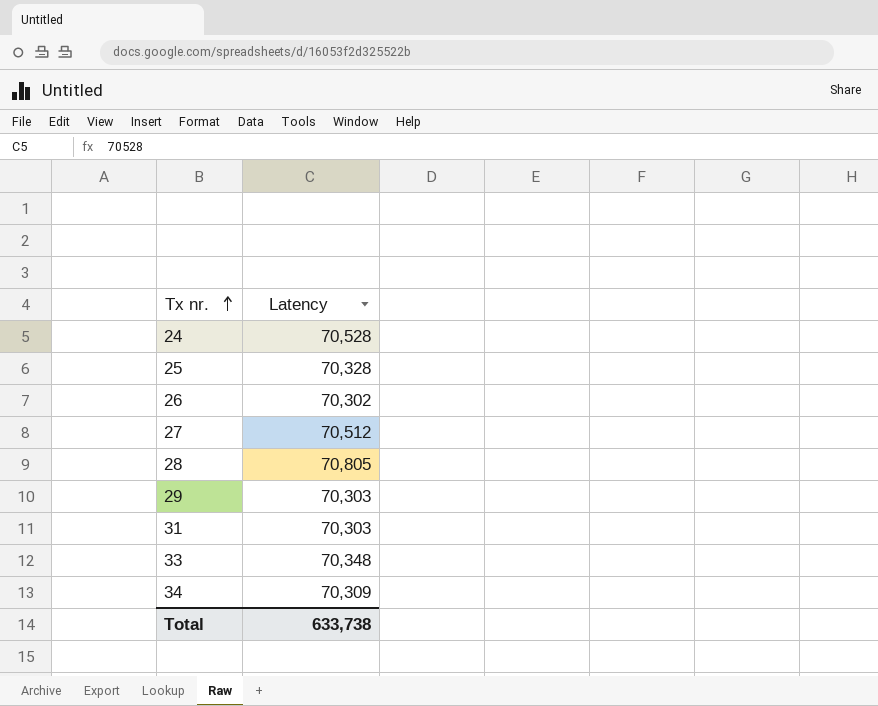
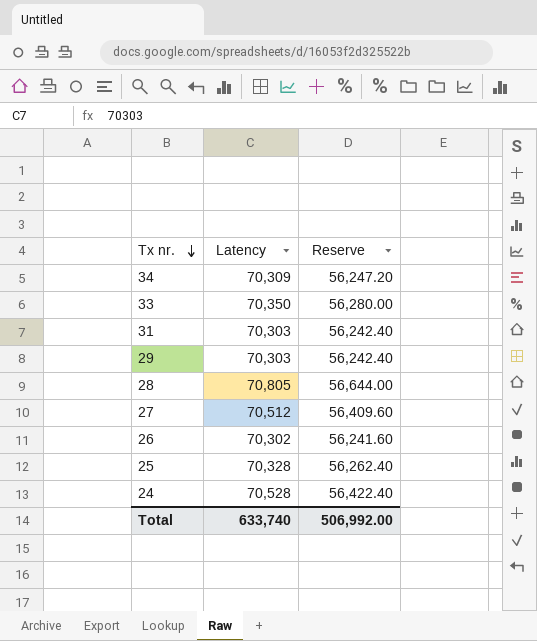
row order: Tx nr. ascending -> Tx nr. descending
column Reserve | formula: none -> [Latency] * 0.8
33 | Latency: 70,348 -> 70,350
Total | Latency: 633,738 -> 633,740

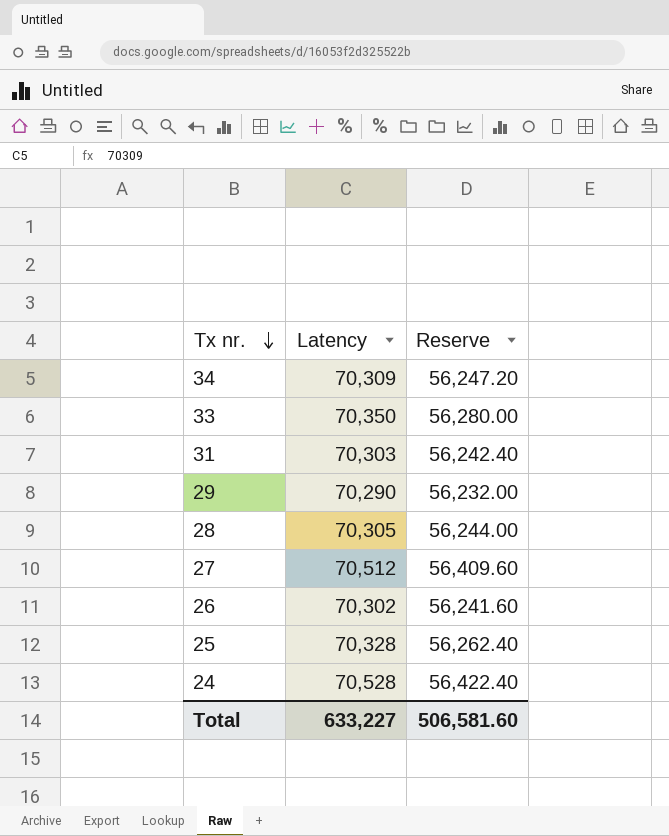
29 | Latency: 70,303 -> 70,290
29 | Reserve: 56,242.40 -> 56,232.00
28 | Latency: 70,805 -> 70,305
28 | Reserve: 56,644.00 -> 56,244.00
Total | Latency: 633,740 -> 633,227
Total | Reserve: 506,992.00 -> 506,581.60

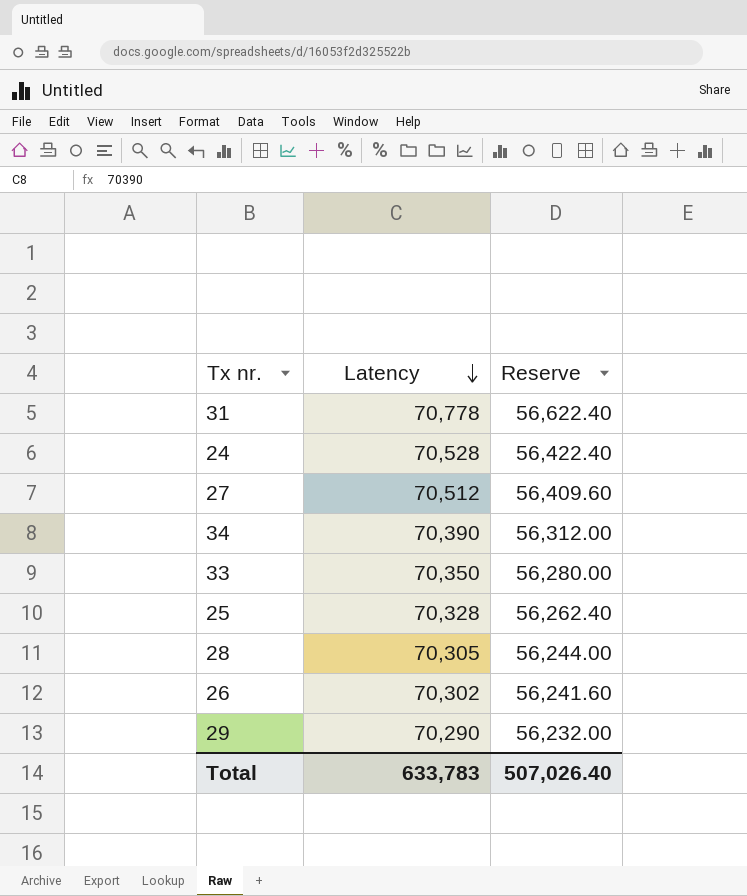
row order: Tx nr. descending -> Latency descending
31 | Latency: 70,303 -> 70,778
31 | Reserve: 56,242.40 -> 56,622.40
34 | Latency: 70,309 -> 70,390
34 | Reserve: 56,247.20 -> 56,312.00
Total | Latency: 633,227 -> 633,783
Total | Reserve: 506,581.60 -> 507,026.40

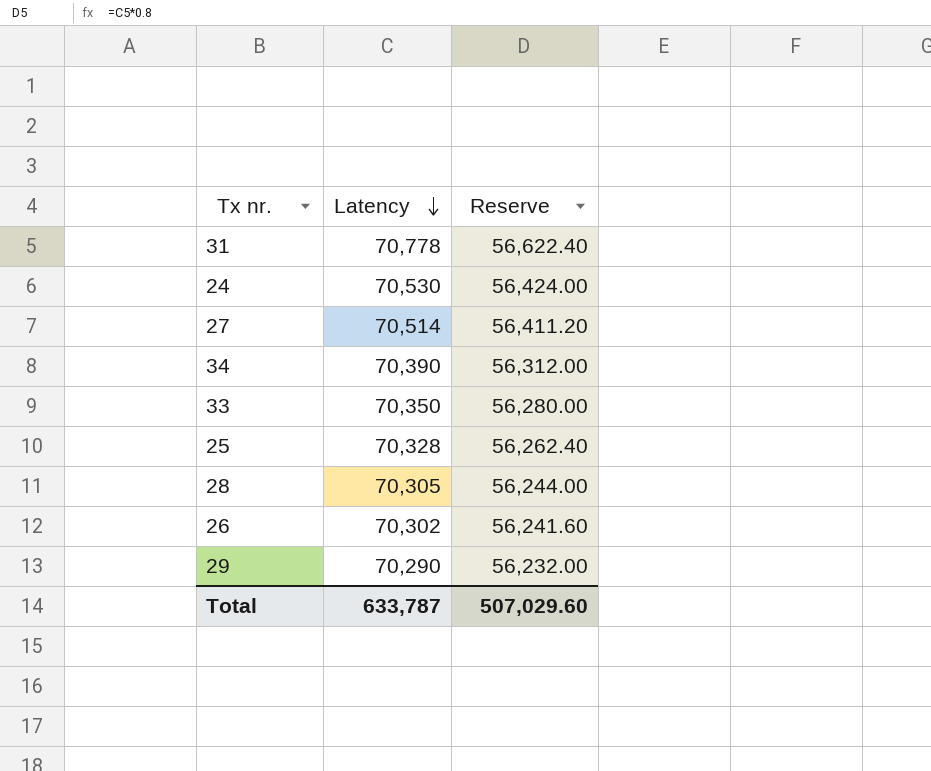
24 | Latency: 70,528 -> 70,530
24 | Reserve: 56,422.40 -> 56,424.00
27 | Latency: 70,512 -> 70,514
27 | Reserve: 56,409.60 -> 56,411.20
Total | Latency: 633,783 -> 633,787
Total | Reserve: 507,026.40 -> 507,029.60

